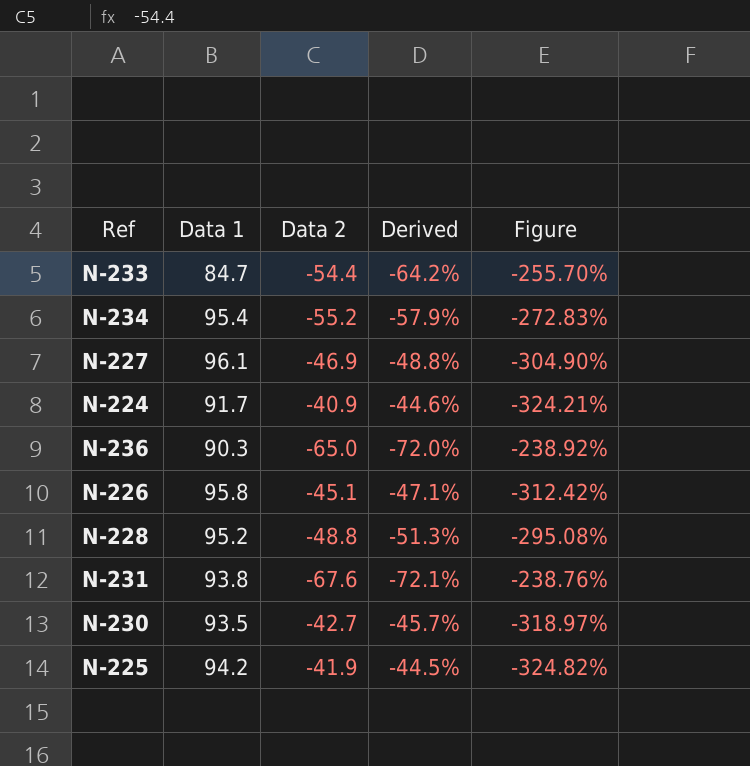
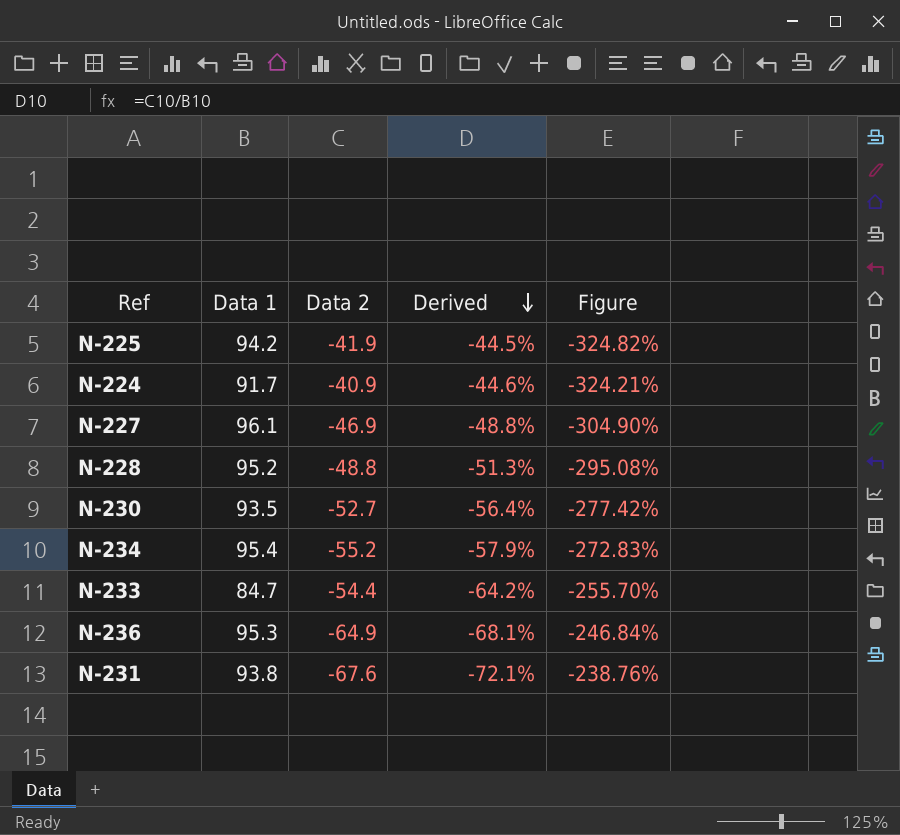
row order: none -> Derived descending
row N-226: 95.8 | -45.1 | -47.1% | -312.42% -> none
N-230 | Data 2: -42.7 -> -52.7
N-230 | Derived: -45.7% -> -56.4%
N-230 | Figure: -318.97% -> -277.42%
N-236 | Data 1: 90.3 -> 95.3
N-236 | Data 2: -65.0 -> -64.9
N-236 | Derived: -72.0% -> -68.1%
N-236 | Figure: -238.92% -> -246.84%

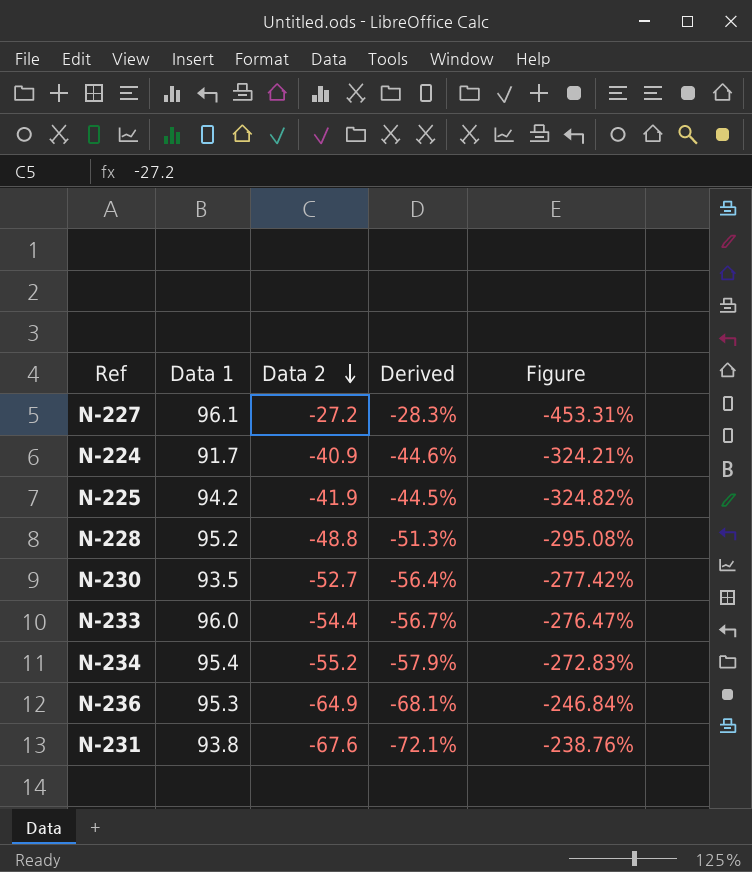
row order: Derived descending -> Data 2 descending
N-227 | Data 2: -46.9 -> -27.2
N-227 | Derived: -48.8% -> -28.3%
N-227 | Figure: -304.90% -> -453.31%
N-233 | Data 1: 84.7 -> 96.0
N-233 | Derived: -64.2% -> -56.7%
N-233 | Figure: -255.70% -> -276.47%

